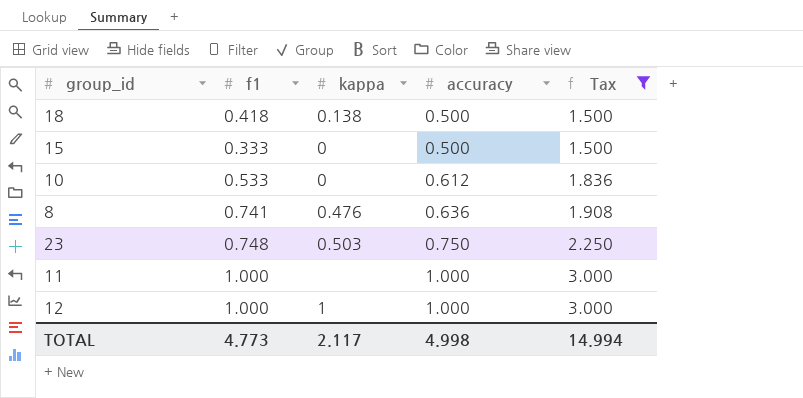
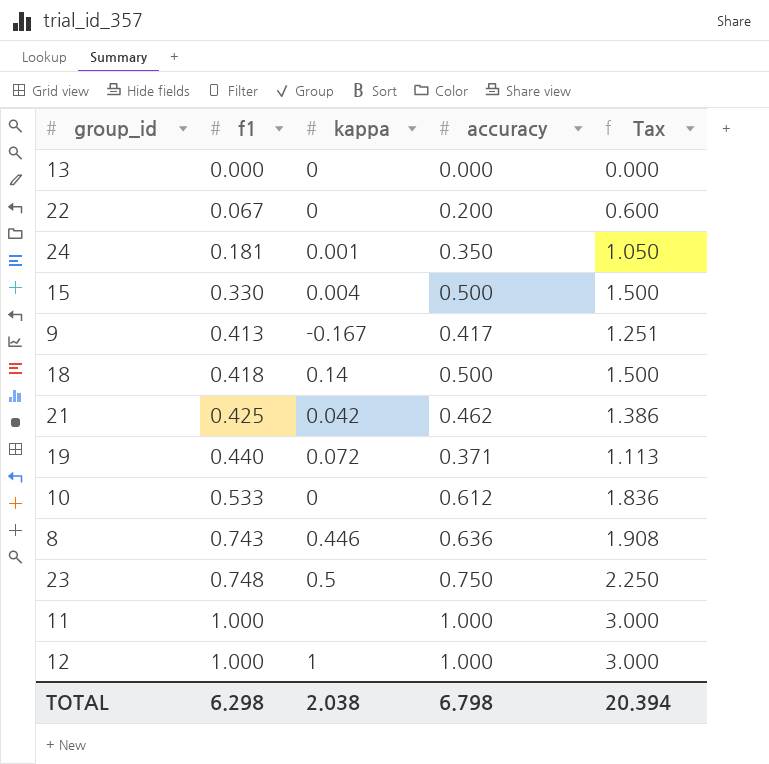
filter: Tax >= 1.500 -> none
row order: accuracy ascending -> f1 ascending
15 | f1: 0.333 -> 0.330
15 | kappa: 0 -> 0.004
18 | kappa: 0.138 -> 0.14
8 | f1: 0.741 -> 0.743
8 | kappa: 0.476 -> 0.446
23 | kappa: 0.503 -> 0.5
TOTAL | f1: 4.773 -> 6.298
TOTAL | kappa: 2.117 -> 2.038
TOTAL | accuracy: 4.998 -> 6.798
TOTAL | Tax: 14.994 -> 20.394

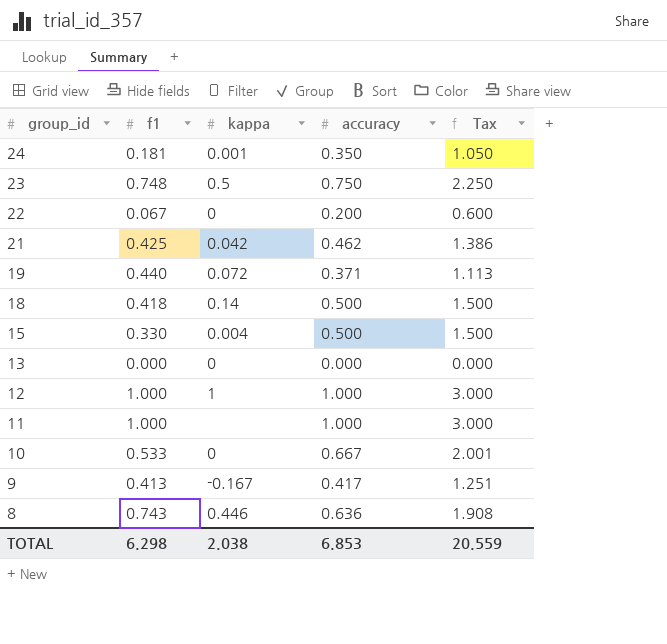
row order: f1 ascending -> group_id descending
10 | accuracy: 0.612 -> 0.667
10 | Tax: 1.836 -> 2.001
TOTAL | accuracy: 6.798 -> 6.853
TOTAL | Tax: 20.394 -> 20.559

